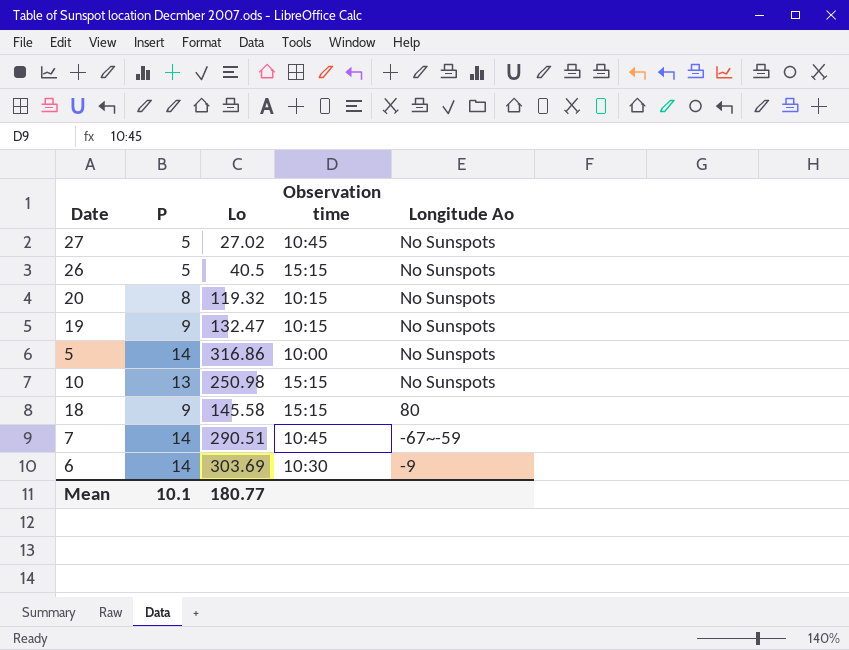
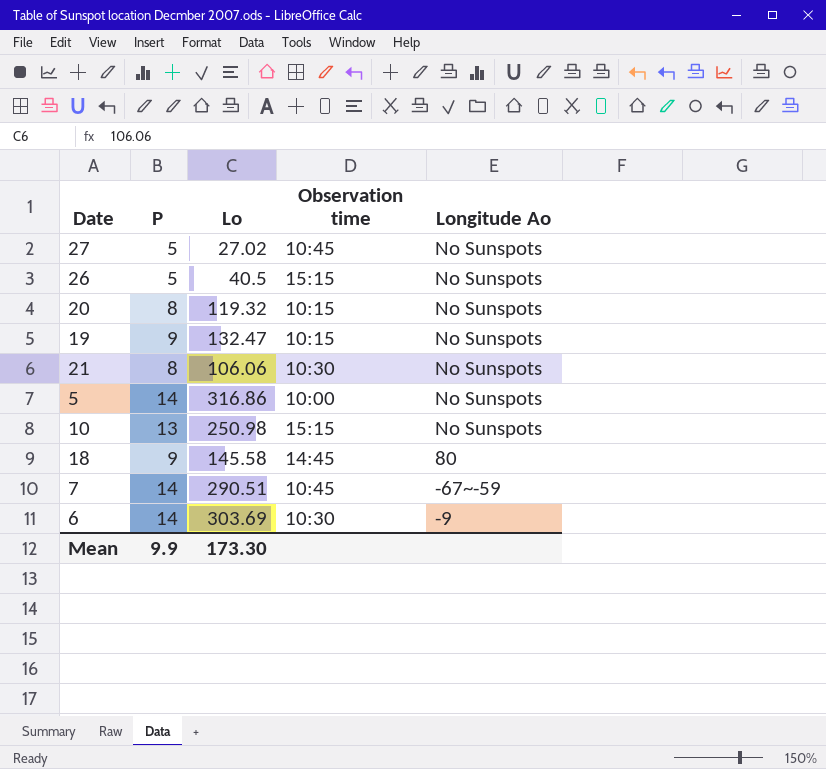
row 21: none -> 8 | 106.06 | 10:30 | No Sunspots
18 | Observation time: 15:15 -> 14:45
Mean | P: 10.1 -> 9.9
Mean | Lo: 180.77 -> 173.30

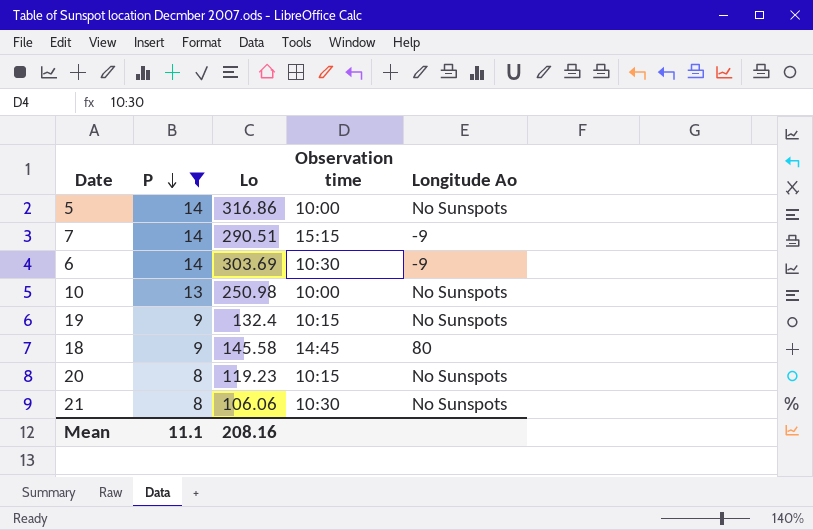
filter: none -> P != 5
row order: none -> P descending
7 | Observation time: 10:45 -> 15:15
7 | Longitude Ao: -67~-59 -> -9
10 | Observation time: 15:15 -> 10:00
19 | Lo: 132.47 -> 132.4
20 | Lo: 119.32 -> 119.23
Mean | P: 9.9 -> 11.1
Mean | Lo: 173.30 -> 208.16

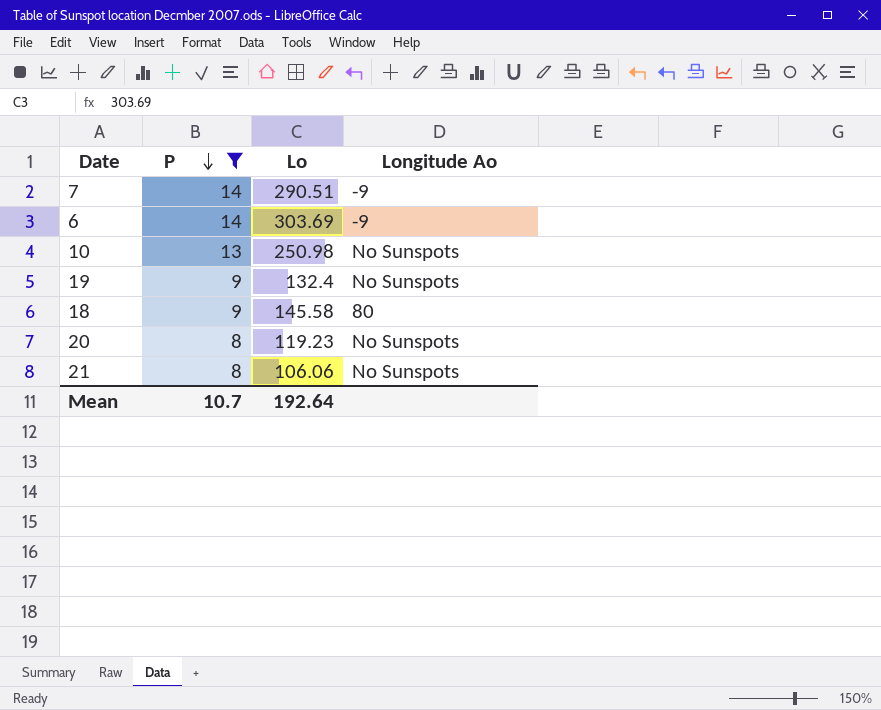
column Observation time | position: 4 -> none
row 5: 14 | 316.86 | 10:00 | No Sunspots -> none
Mean | P: 11.1 -> 10.7
Mean | Lo: 208.16 -> 192.64

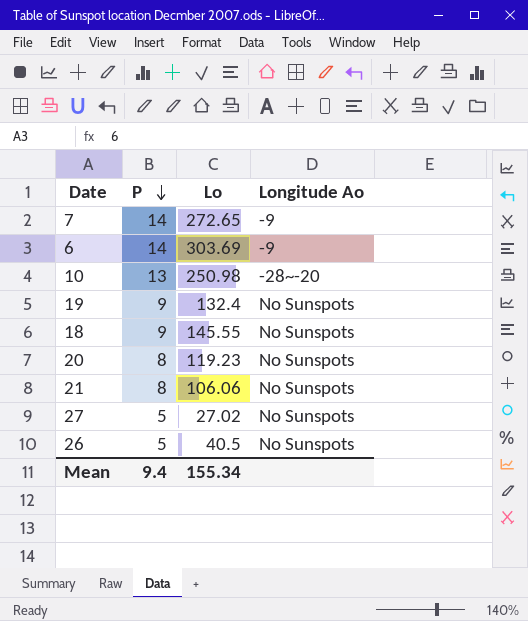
filter: P != 5 -> none
7 | Lo: 290.51 -> 272.65
10 | Longitude Ao: No Sunspots -> -28~-20
18 | Lo: 145.58 -> 145.55
18 | Longitude Ao: 80 -> No Sunspots
Mean | P: 10.7 -> 9.4
Mean | Lo: 192.64 -> 155.34

